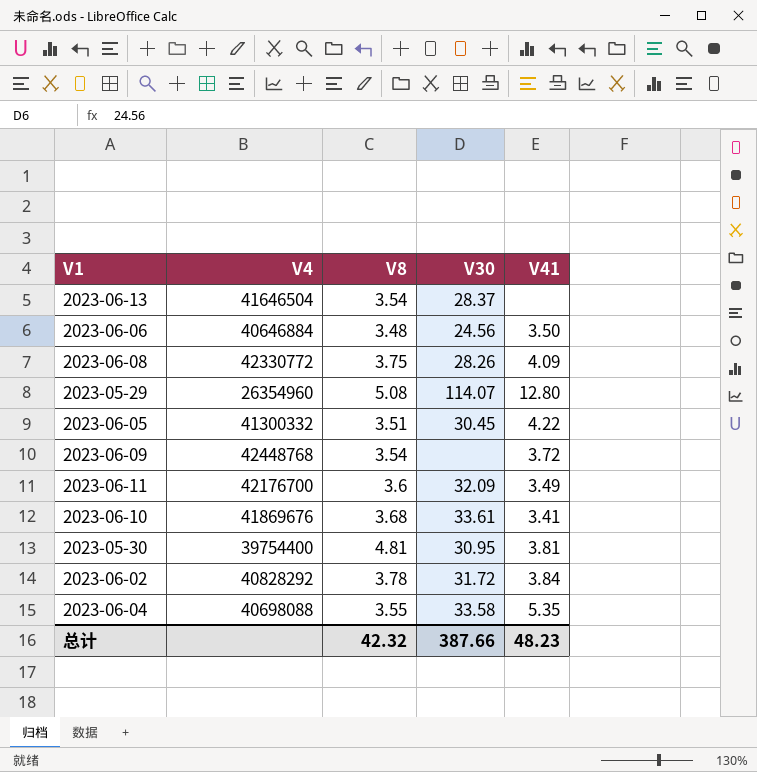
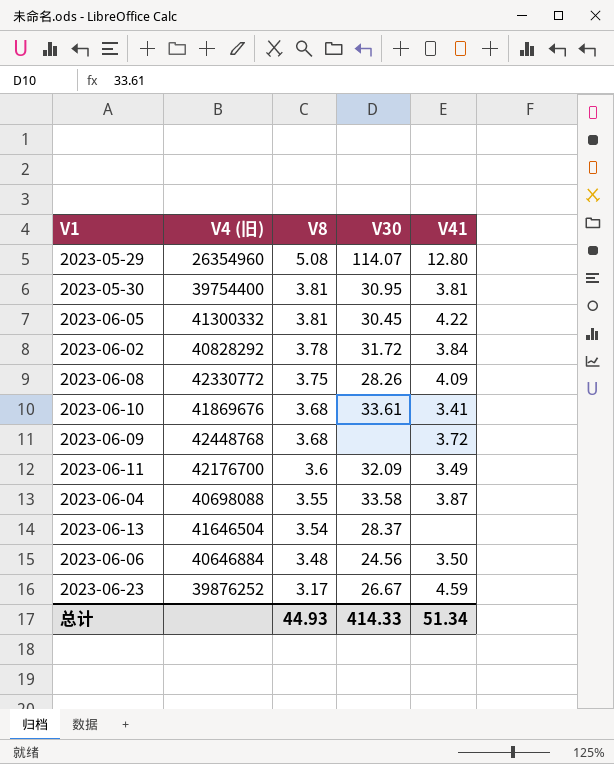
row order: none -> V8 descending
column name: V4 -> V4 (旧)
2023-05-30 | V8: 4.81 -> 3.81
2023-06-05 | V8: 3.51 -> 3.81
2023-06-09 | V8: 3.54 -> 3.68
2023-06-04 | V41: 5.35 -> 3.87
row 2023-06-23: none -> 39876252 | 3.17 | 26.67 | 4.59
总计 | V8: 42.32 -> 44.93
总计 | V30: 387.66 -> 414.33
总计 | V41: 48.23 -> 51.34

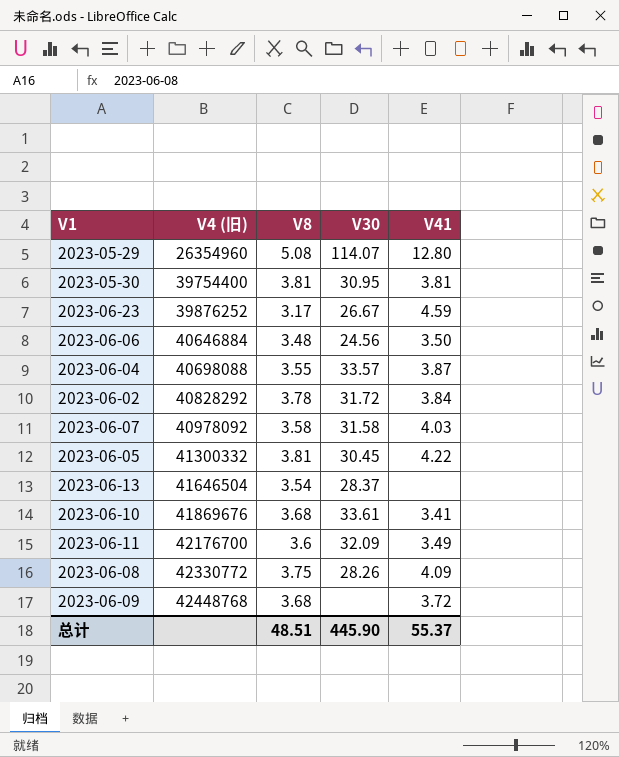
row order: V8 descending -> V4 (旧) ascending
2023-06-04 | V30: 33.58 -> 33.57
row 2023-06-07: none -> 40978092 | 3.58 | 31.58 | 4.03
总计 | V8: 44.93 -> 48.51
总计 | V30: 414.33 -> 445.90
总计 | V41: 51.34 -> 55.37

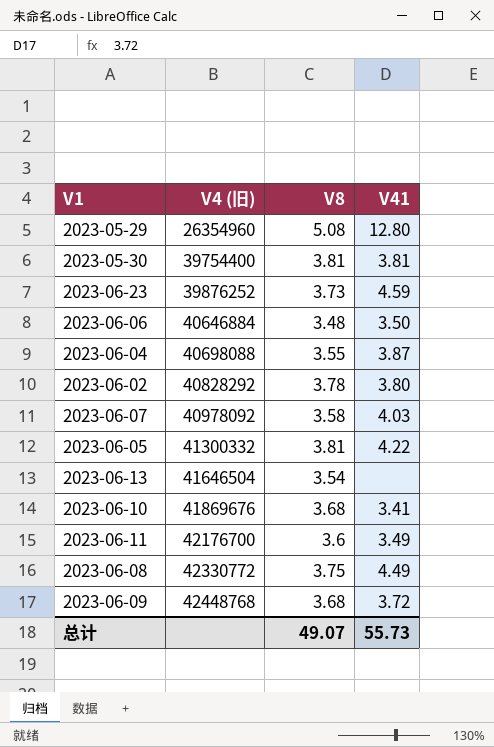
column V30 | position: 4 -> none
2023-06-23 | V8: 3.17 -> 3.73
2023-06-02 | V41: 3.84 -> 3.80
2023-06-08 | V41: 4.09 -> 4.49
总计 | V8: 48.51 -> 49.07
总计 | V41: 55.37 -> 55.73

